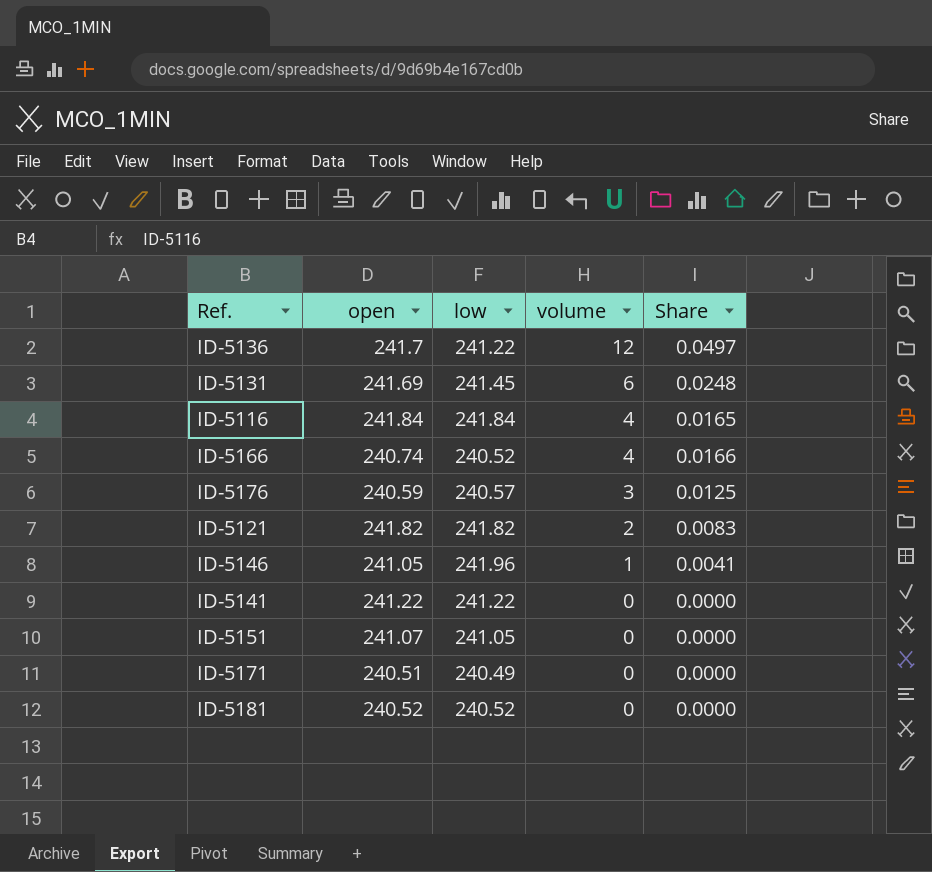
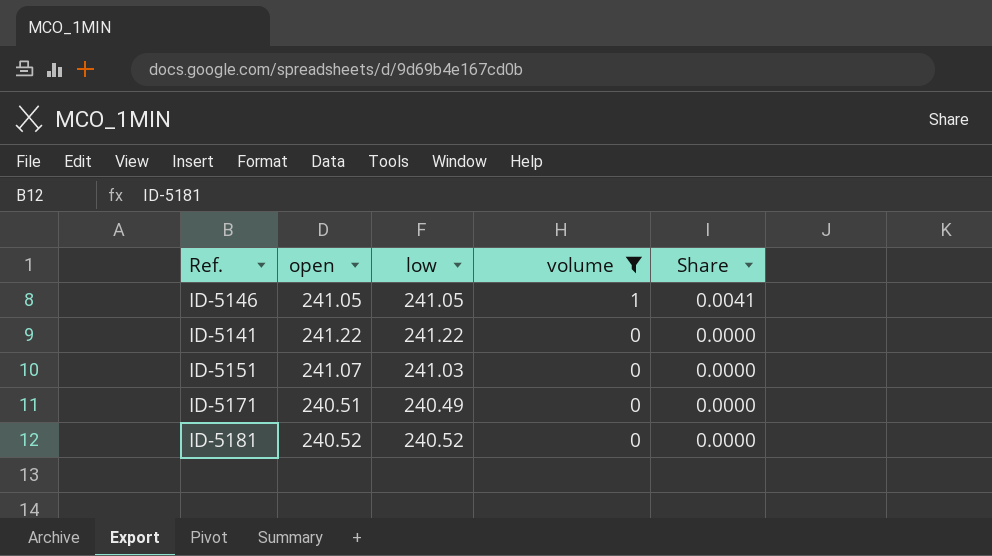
filter: none -> volume <= 1
ID-5146 | low: 241.96 -> 241.05
ID-5151 | low: 241.05 -> 241.03

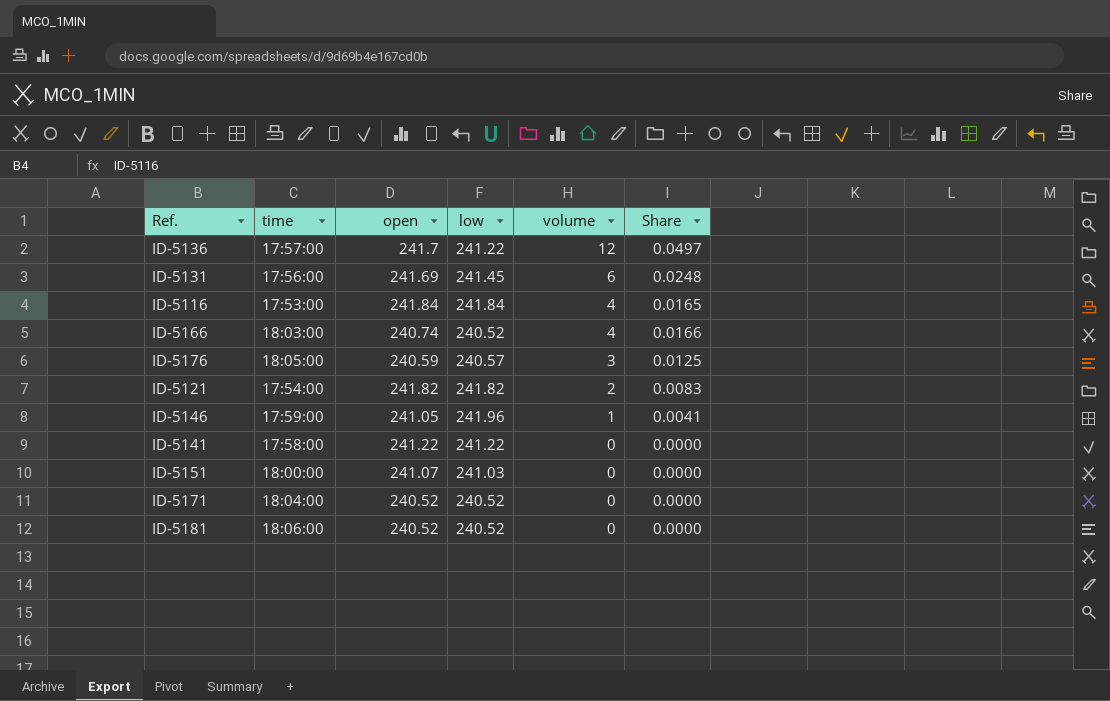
filter: volume <= 1 -> none
column time | position: none -> 2
ID-5146 | low: 241.05 -> 241.96
ID-5171 | open: 240.51 -> 240.52
ID-5171 | low: 240.49 -> 240.52

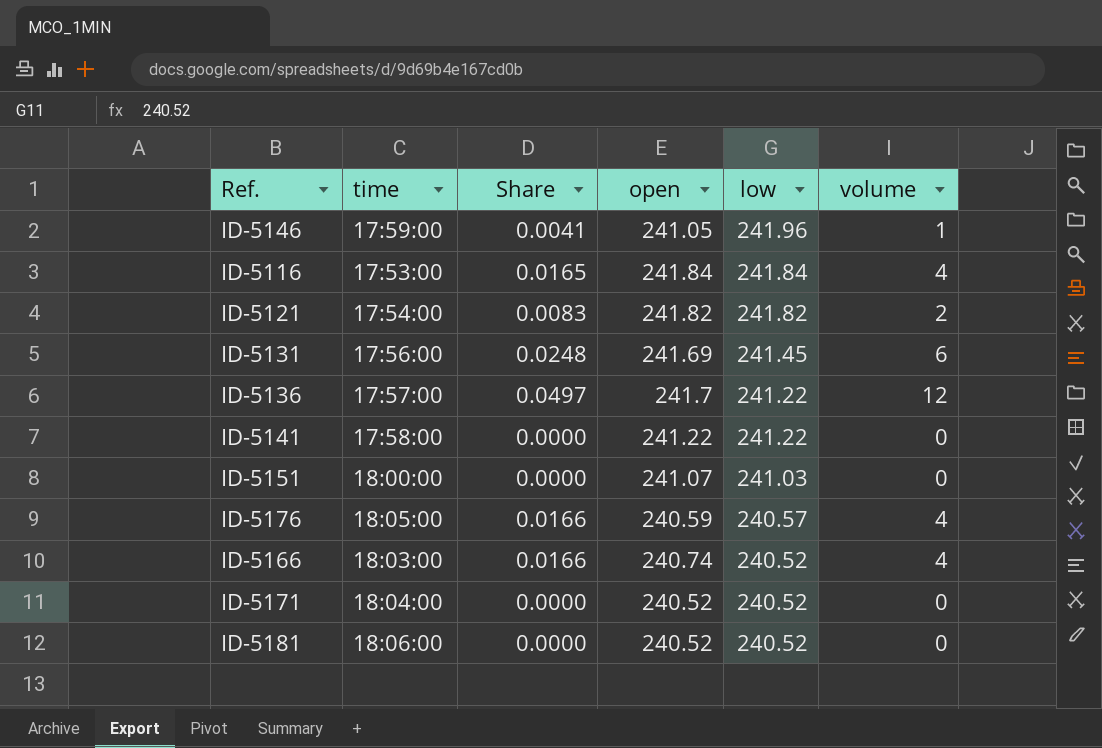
row order: volume descending -> low descending
column Share | position: 6 -> 3
ID-5176 | Share: 0.0125 -> 0.0166
ID-5176 | volume: 3 -> 4

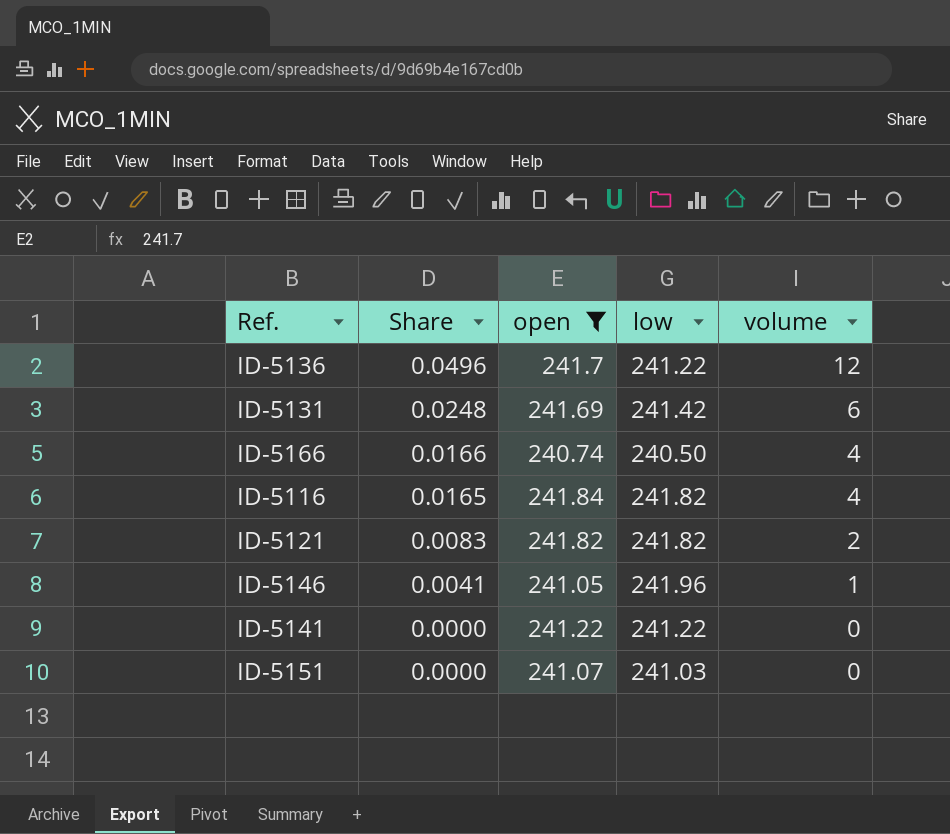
filter: none -> open >= 240.74
row order: low descending -> Share descending
column time | position: 2 -> none
column Share | formula: [volume] / [low] -> [volume] / [open]
ID-5131 | low: 241.45 -> 241.42
ID-5166 | low: 240.52 -> 240.50
ID-5116 | low: 241.84 -> 241.82

